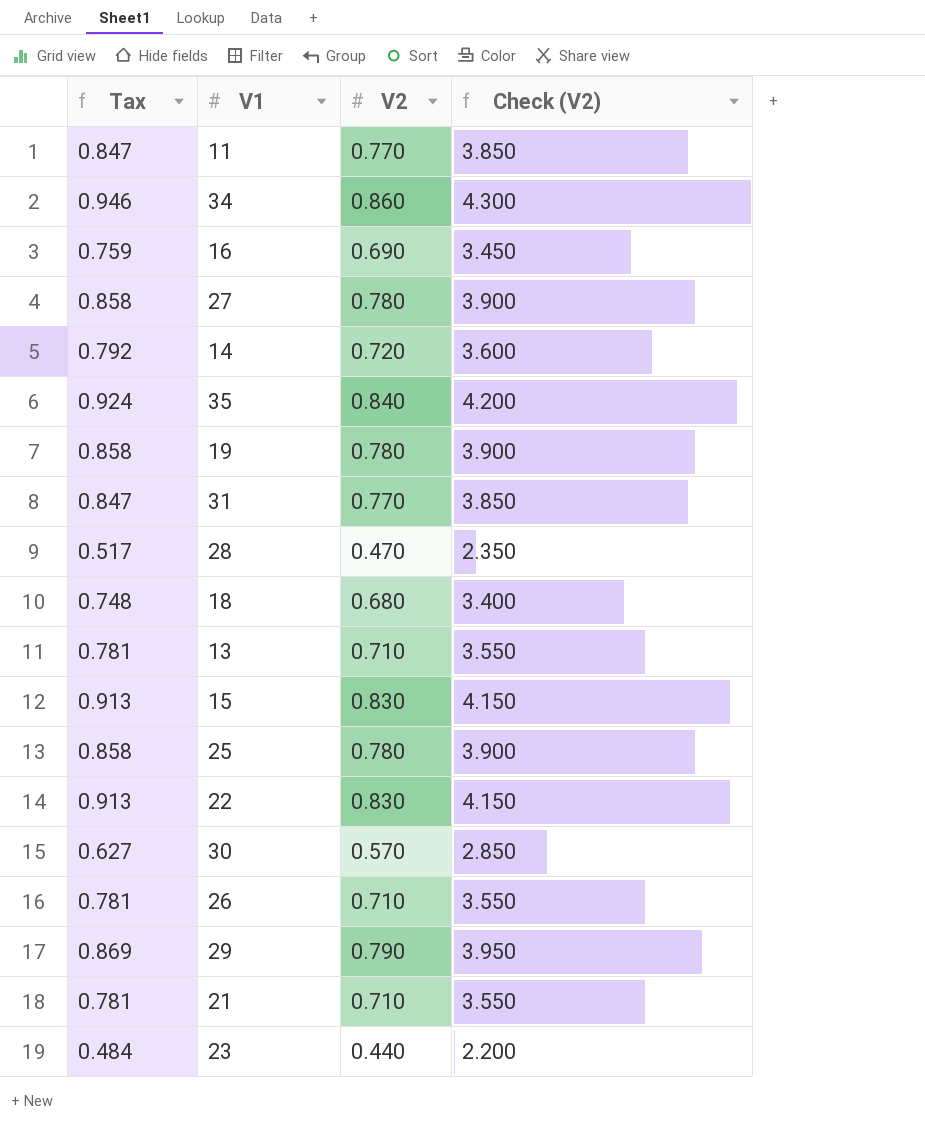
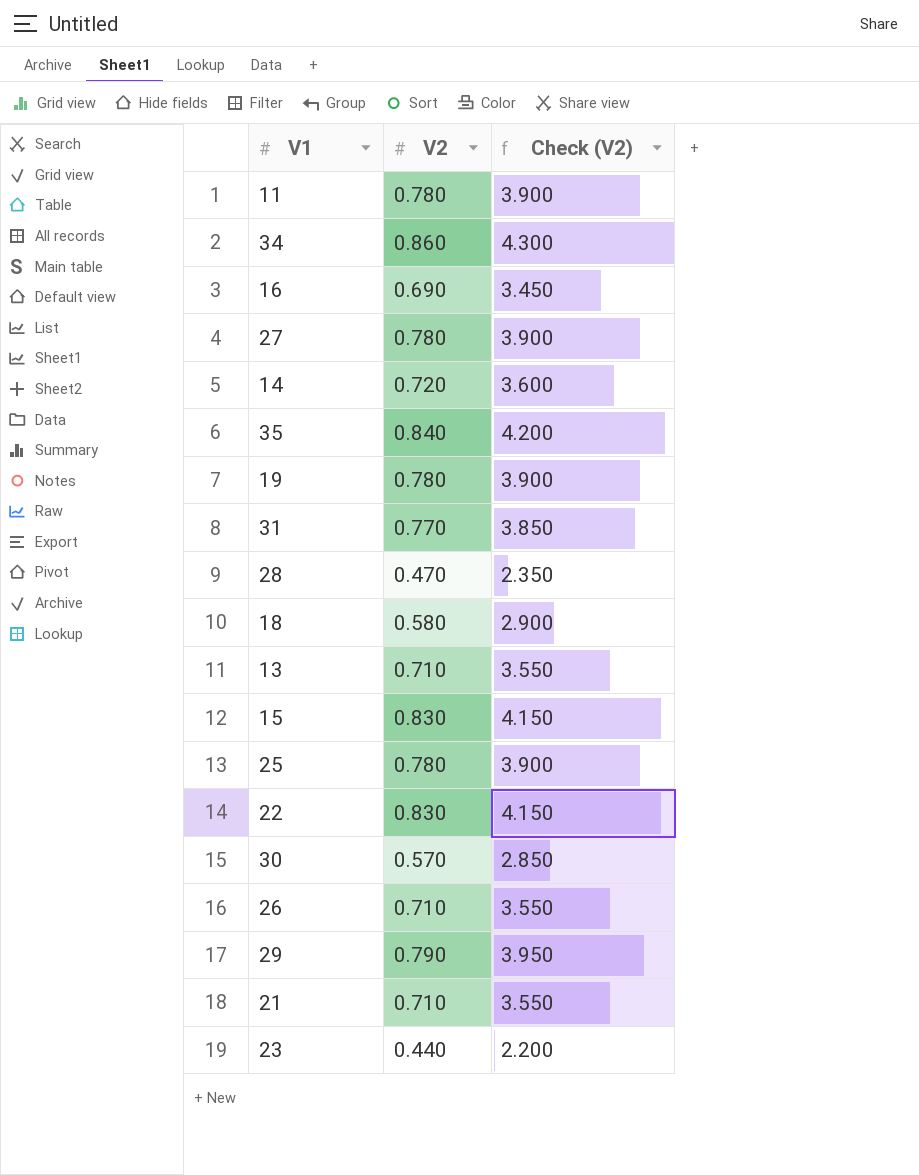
column Tax | formula: [V2] * 1.1 -> none
11 | V2: 0.770 -> 0.780
11 | Check (V2): 3.850 -> 3.900
18 | V2: 0.680 -> 0.580
18 | Check (V2): 3.400 -> 2.900

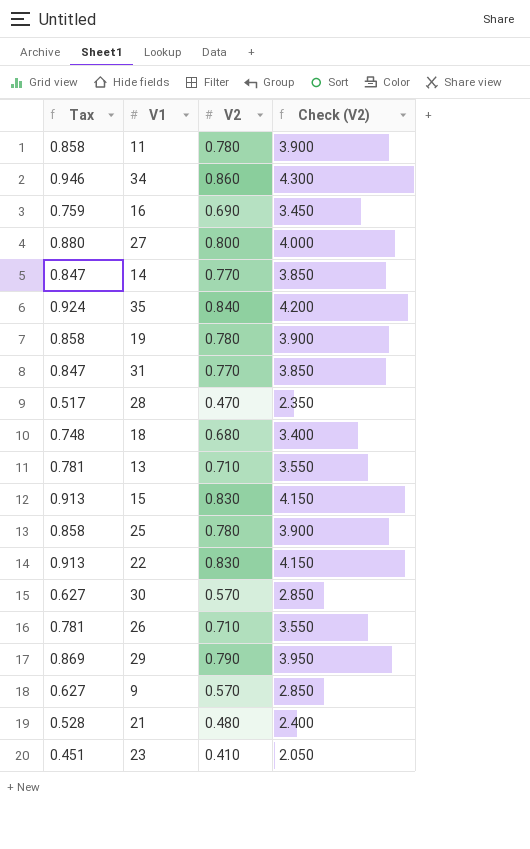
column Tax | formula: none -> [V2] * 1.1
27 | V2: 0.780 -> 0.800
27 | Check (V2): 3.900 -> 4.000
14 | V2: 0.720 -> 0.770
14 | Check (V2): 3.600 -> 3.850
18 | V2: 0.580 -> 0.680
18 | Check (V2): 2.900 -> 3.400
row 9: none -> 0.627 | 0.570 | 2.850
21 | V2: 0.710 -> 0.480
21 | Check (V2): 3.550 -> 2.400
23 | V2: 0.440 -> 0.410
23 | Check (V2): 2.200 -> 2.050

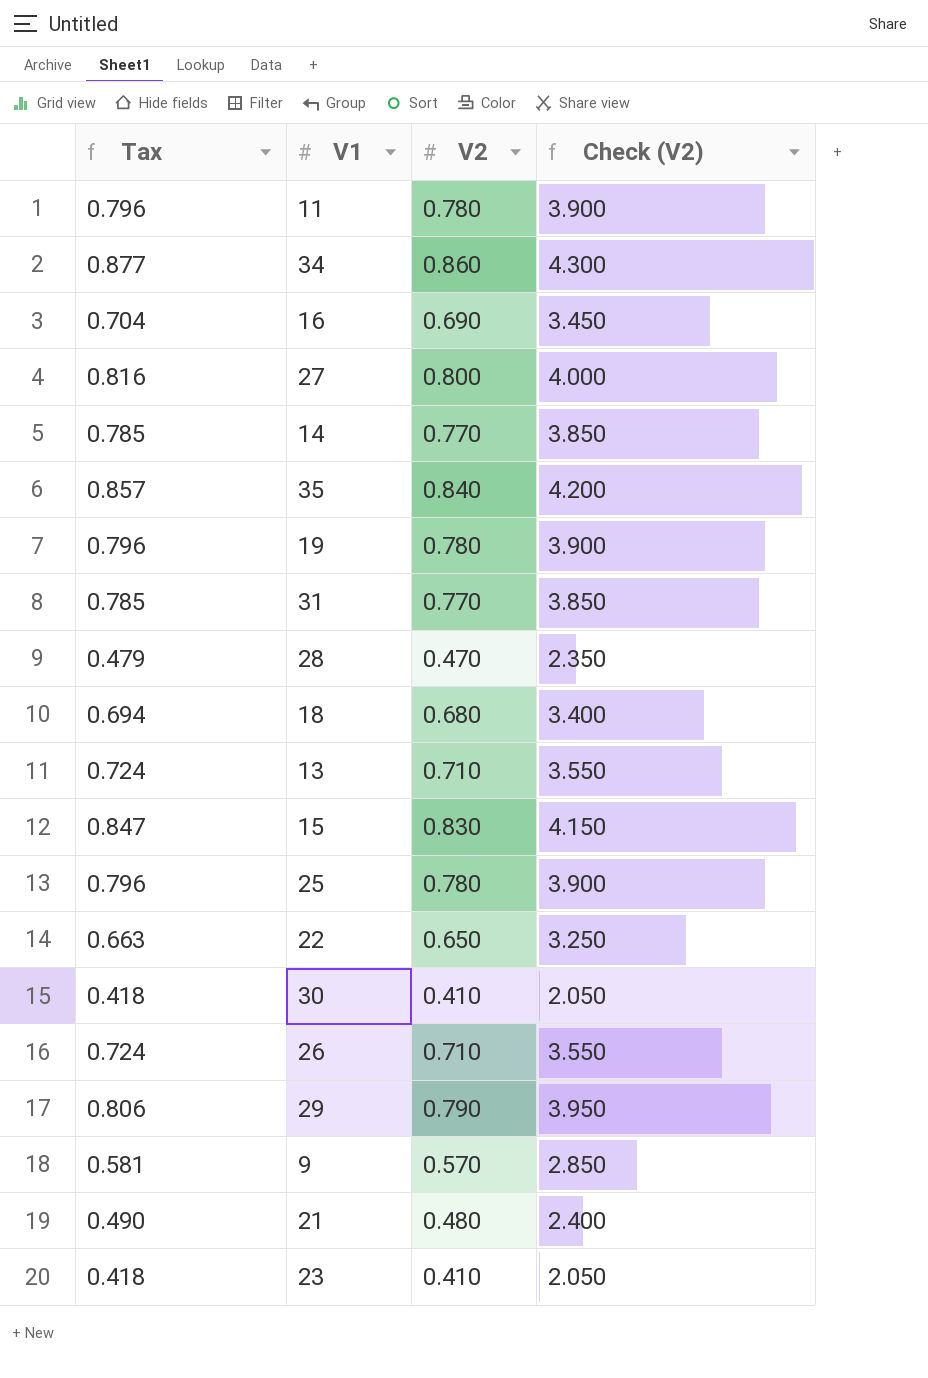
column Tax | formula: [V2] * 1.1 -> [V2] * 1.02
22 | V2: 0.830 -> 0.650
22 | Check (V2): 4.150 -> 3.250
30 | V2: 0.570 -> 0.410
30 | Check (V2): 2.850 -> 2.050

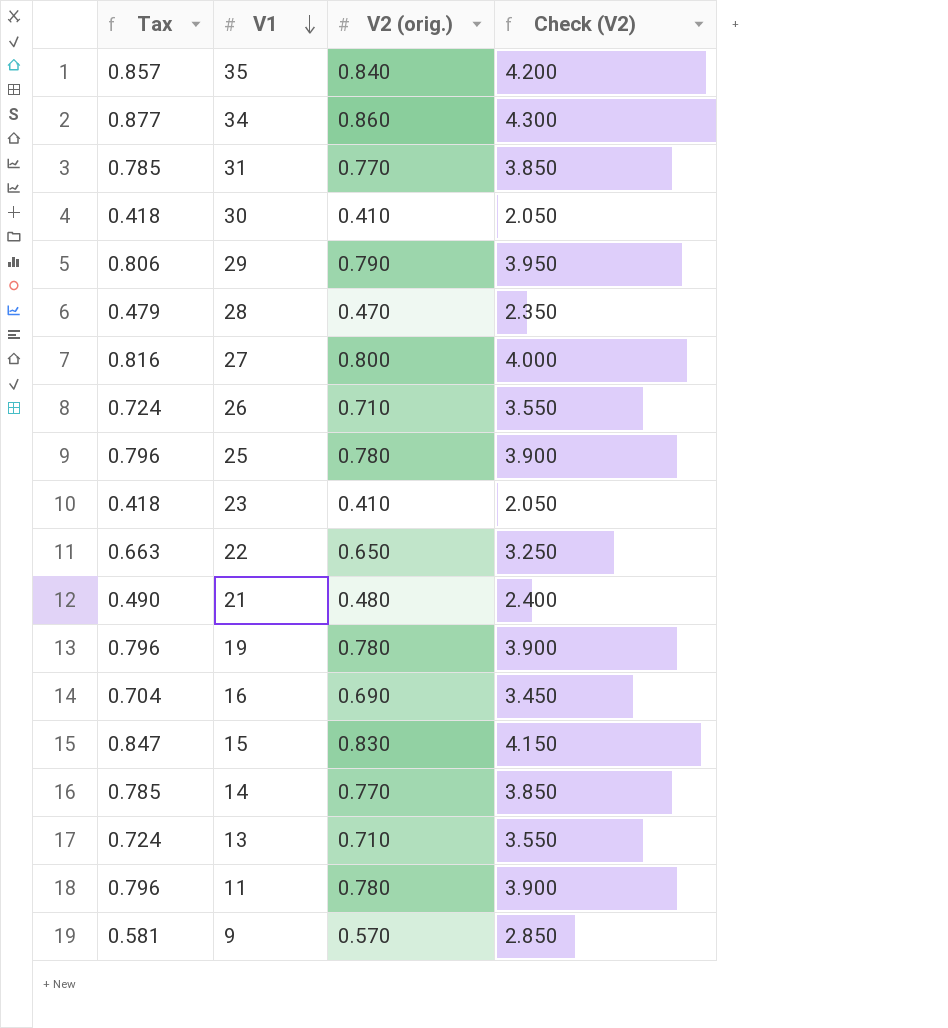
row order: none -> V1 descending
column name: V2 -> V2 (orig.)
row 18: 0.694 | 0.680 | 3.400 -> none

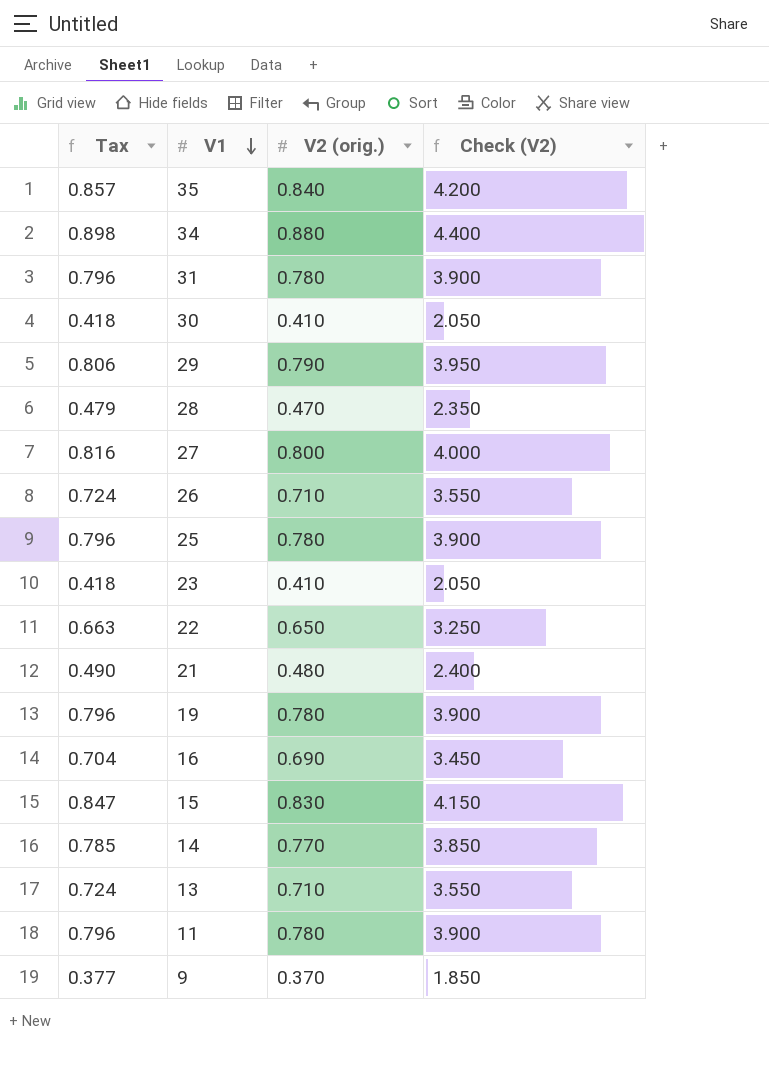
34 | Tax: 0.877 -> 0.898
34 | V2 (orig.): 0.860 -> 0.880
34 | Check (V2): 4.300 -> 4.400
31 | Tax: 0.785 -> 0.796
31 | V2 (orig.): 0.770 -> 0.780
31 | Check (V2): 3.850 -> 3.900
9 | Tax: 0.581 -> 0.377
9 | V2 (orig.): 0.570 -> 0.370
9 | Check (V2): 2.850 -> 1.850

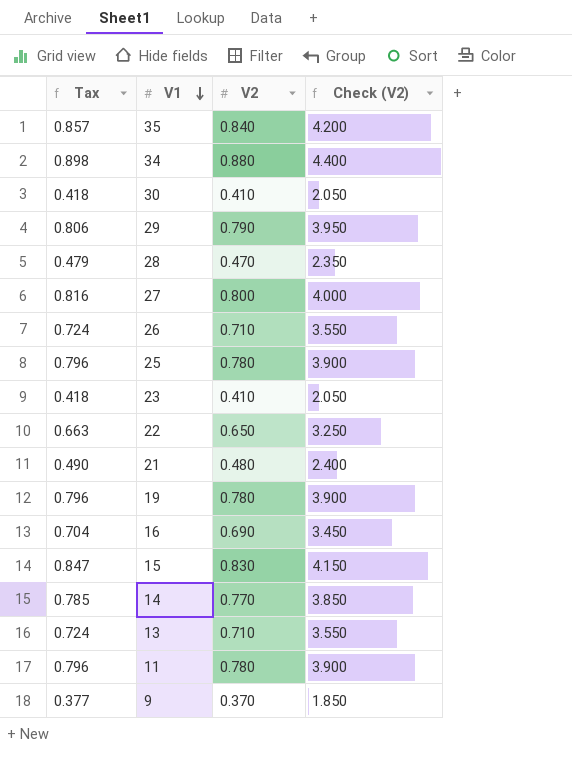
column name: V2 (orig.) -> V2
row 31: 0.796 | 0.780 | 3.900 -> none

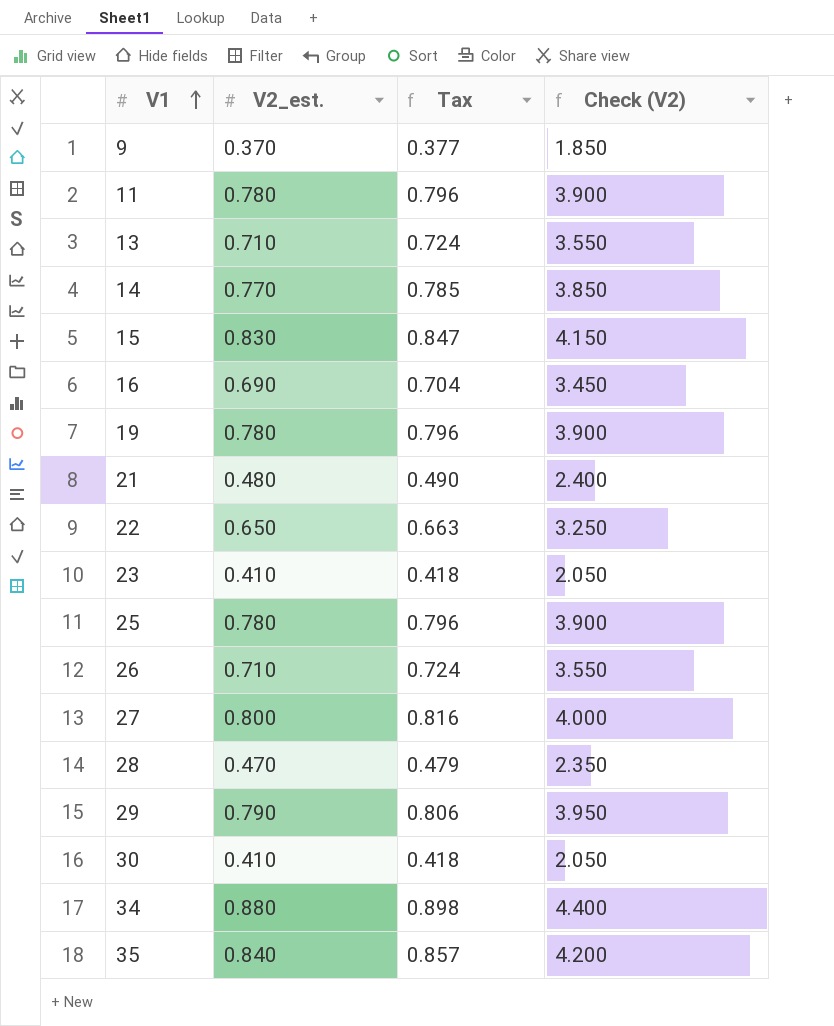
row order: V1 descending -> V1 ascending
column name: V2 -> V2_est.
column Tax | position: 1 -> 3

